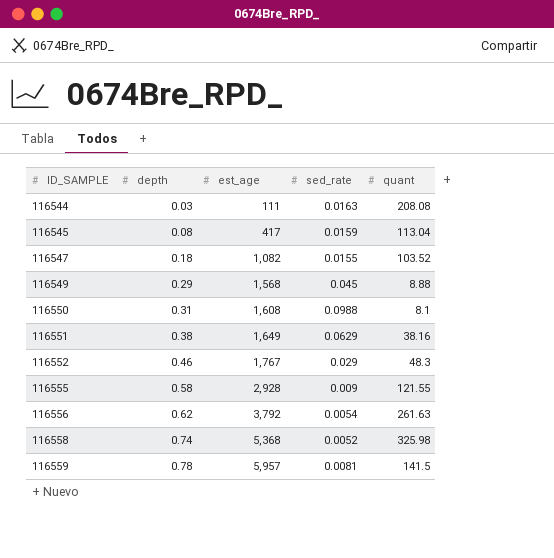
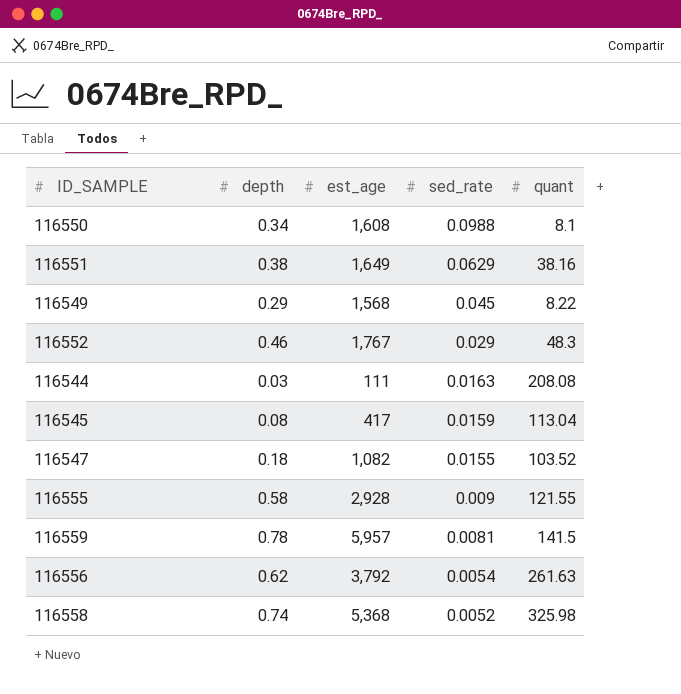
row order: ID_SAMPLE ascending -> sed_rate descending
116550 | depth: 0.31 -> 0.34
116549 | quant: 8.88 -> 8.22

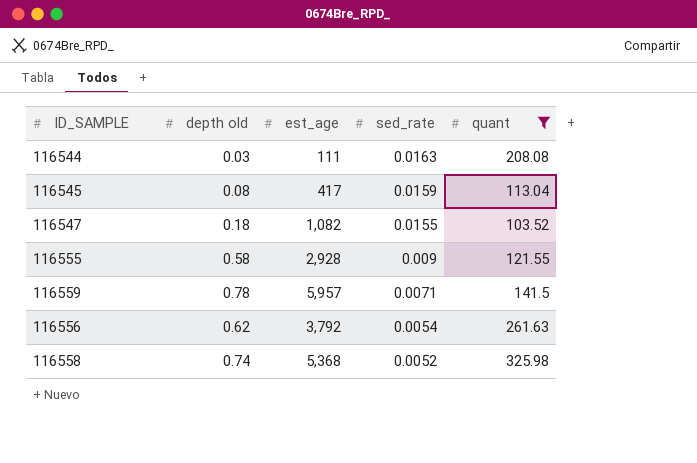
filter: none -> quant >= 103.52
column name: depth -> depth old
116559 | sed_rate: 0.0081 -> 0.0071

